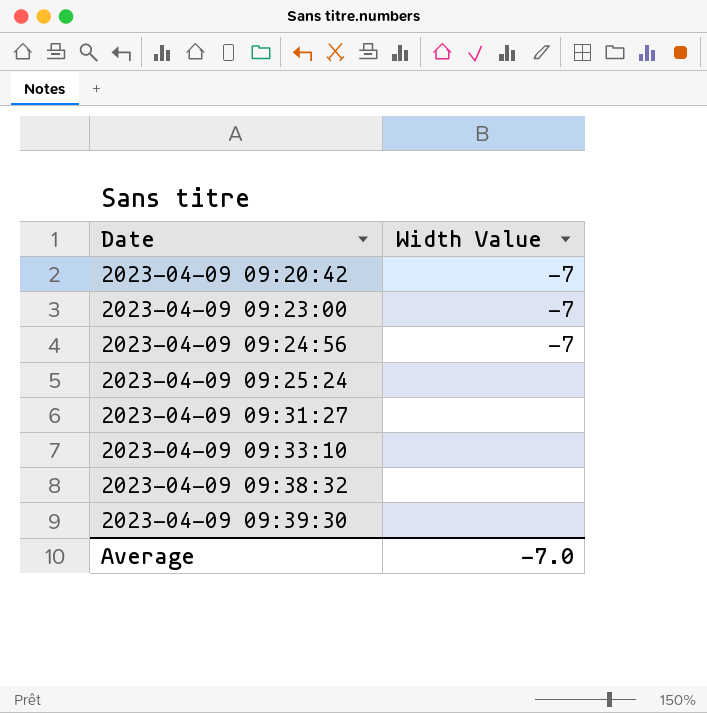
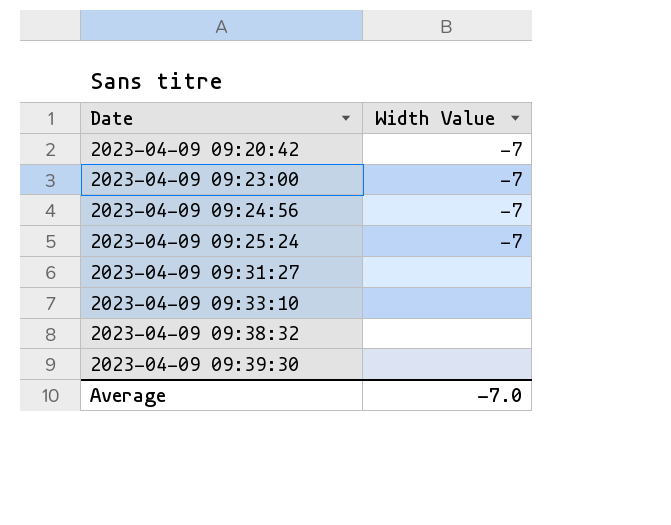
2023-04-09 09:25:24 | Width Value: none -> -7

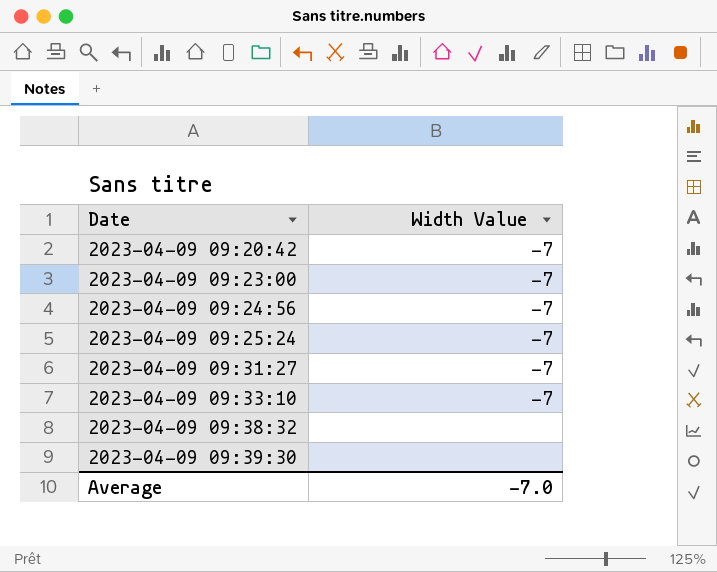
2023-04-09 09:31:27 | Width Value: none -> -7
2023-04-09 09:33:10 | Width Value: none -> -7

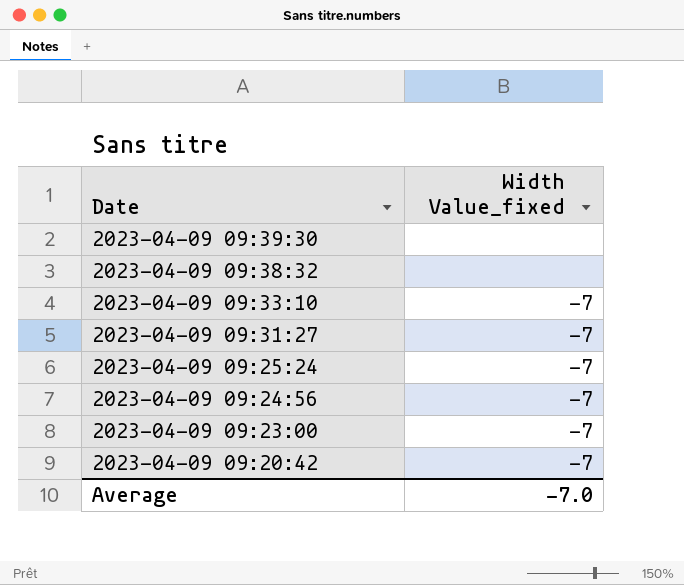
row order: Date ascending -> Date descending
column name: Width Value -> Width Value_fixed

